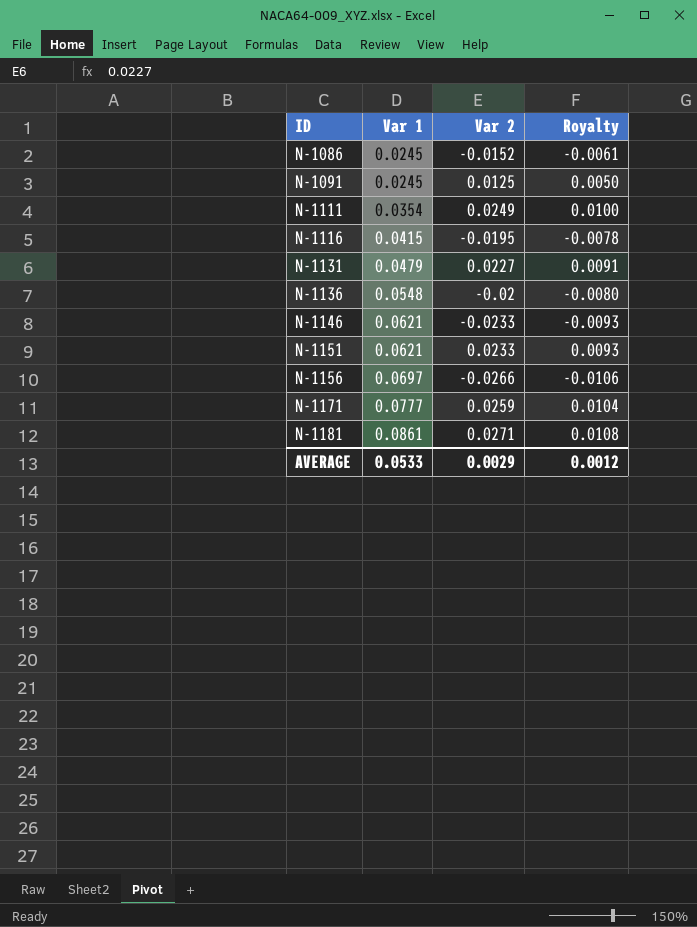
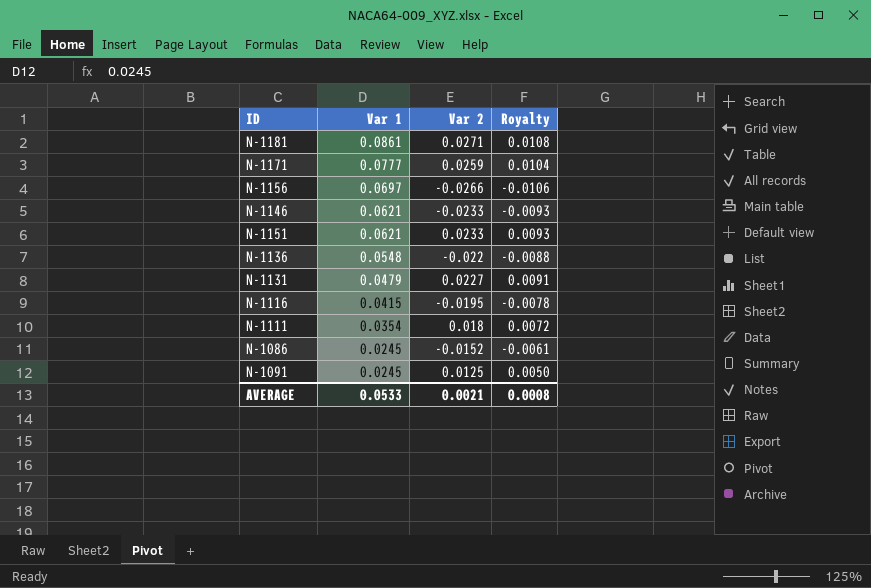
row order: ID ascending -> Var 1 descending
N-1136 | Var 2: -0.02 -> -0.022
N-1136 | Royalty: -0.0080 -> -0.0088
N-1111 | Var 2: 0.0249 -> 0.018
N-1111 | Royalty: 0.0100 -> 0.0072
AVERAGE | Var 2: 0.0029 -> 0.0021
AVERAGE | Royalty: 0.0012 -> 0.0008

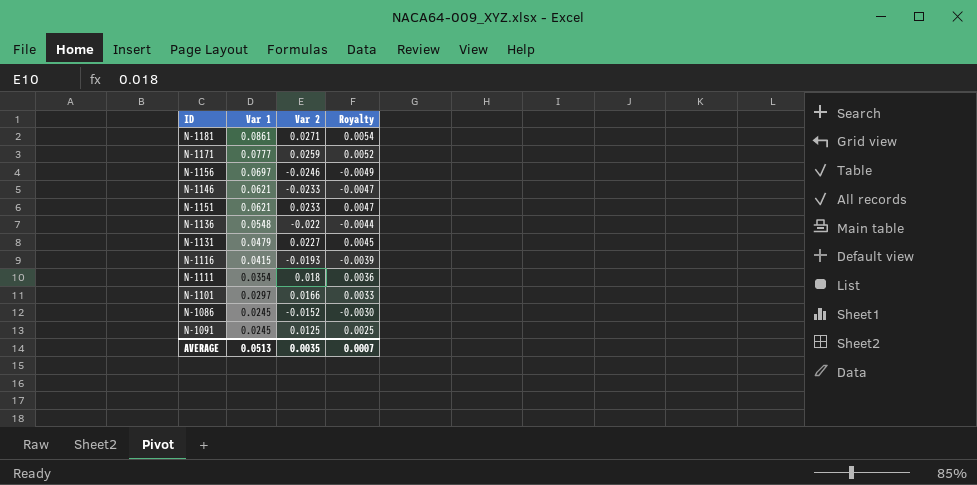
column Royalty | formula: [Var 2] * 0.4 -> [Var 2] * 0.2
N-1156 | Var 2: -0.0266 -> -0.0246
N-1116 | Var 2: -0.0195 -> -0.0193
row N-1101: none -> 0.0297 | 0.0166 | 0.0033
AVERAGE | Var 1: 0.0533 -> 0.0513
AVERAGE | Var 2: 0.0021 -> 0.0035
AVERAGE | Royalty: 0.0008 -> 0.0007

